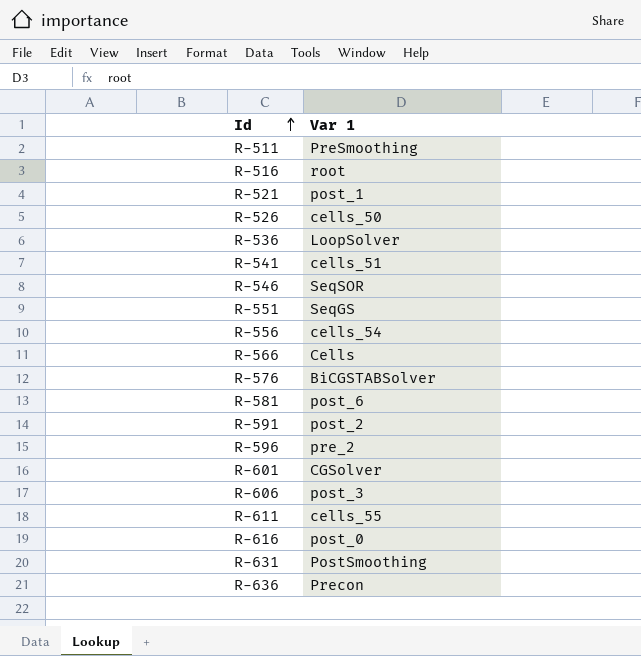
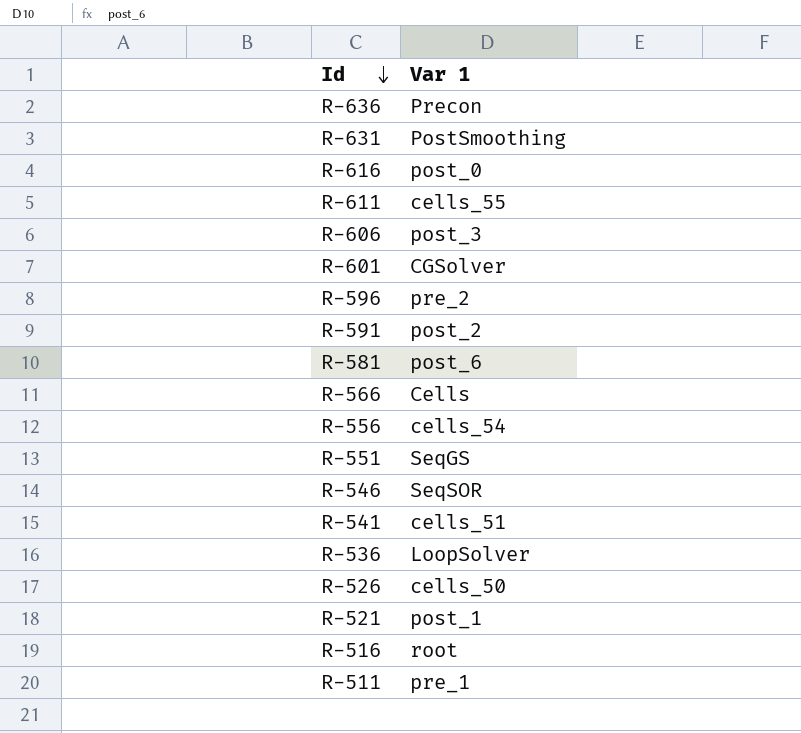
row order: Id ascending -> Id descending
row R-576: BiCGSTABSolver -> none
R-511 | Var 1: PreSmoothing -> pre_1

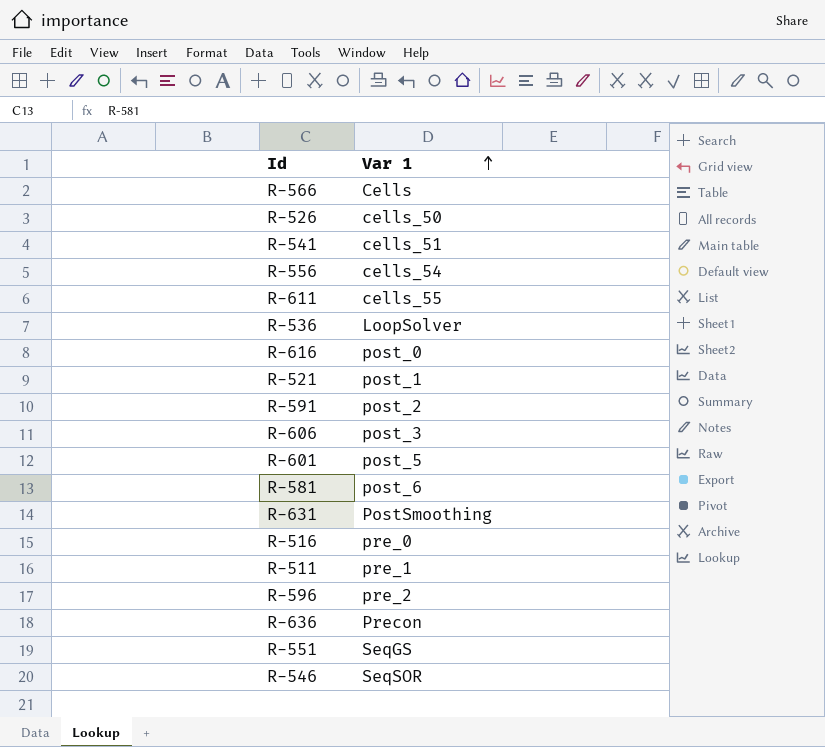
row order: Id descending -> Var 1 ascending
R-601 | Var 1: CGSolver -> post_5
R-516 | Var 1: root -> pre_0

